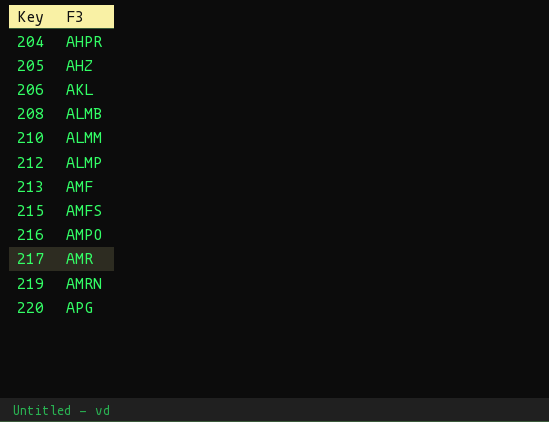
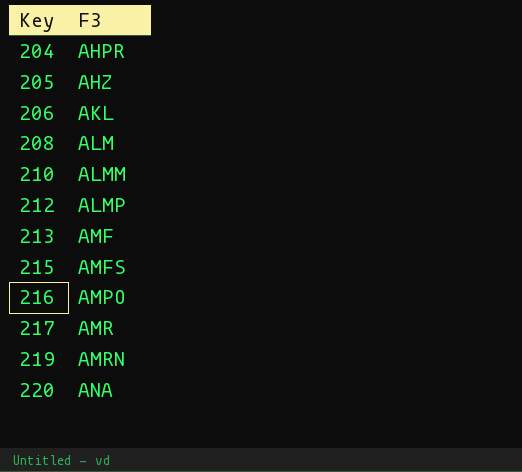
208 | F3: ALMB -> ALM
220 | F3: APG -> ANA

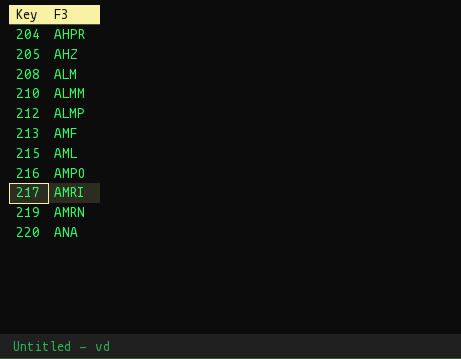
row 206: AKL -> none
215 | F3: AMFS -> AML
217 | F3: AMR -> AMRI

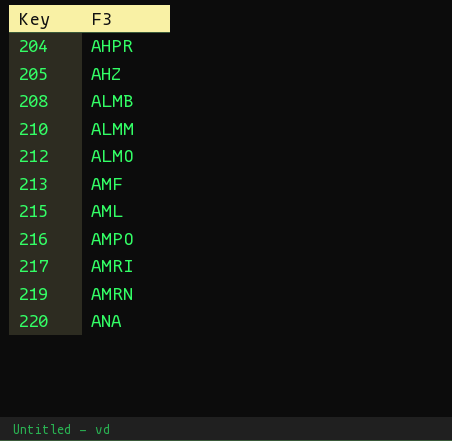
208 | F3: ALM -> ALMB
212 | F3: ALMP -> ALMO

